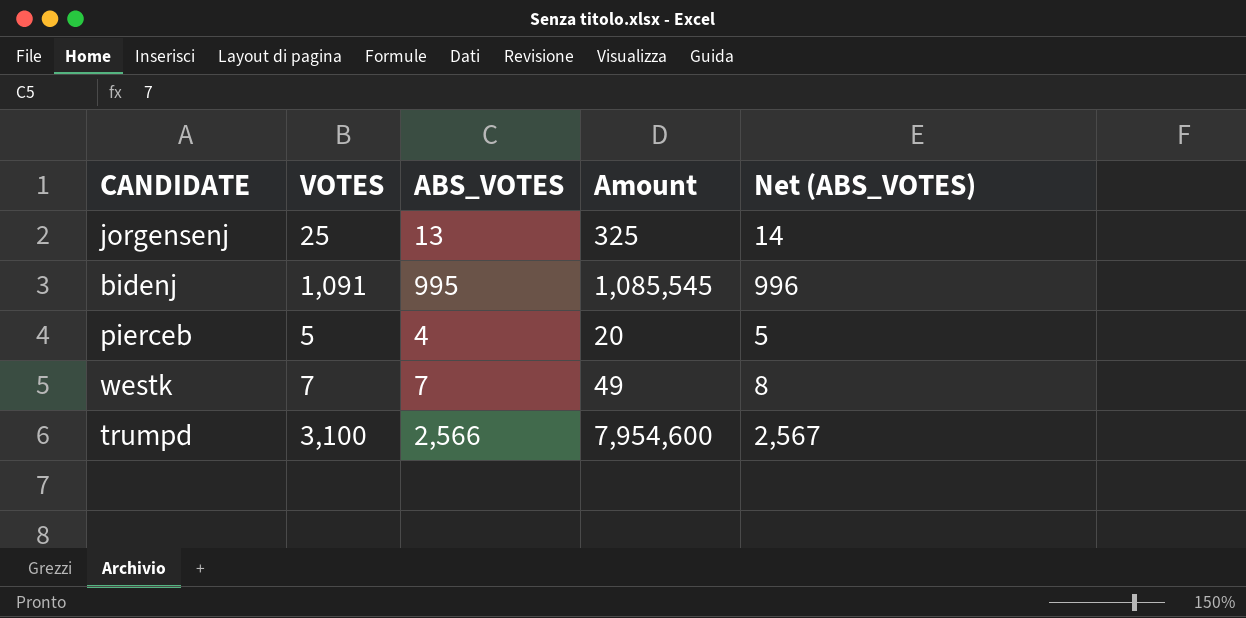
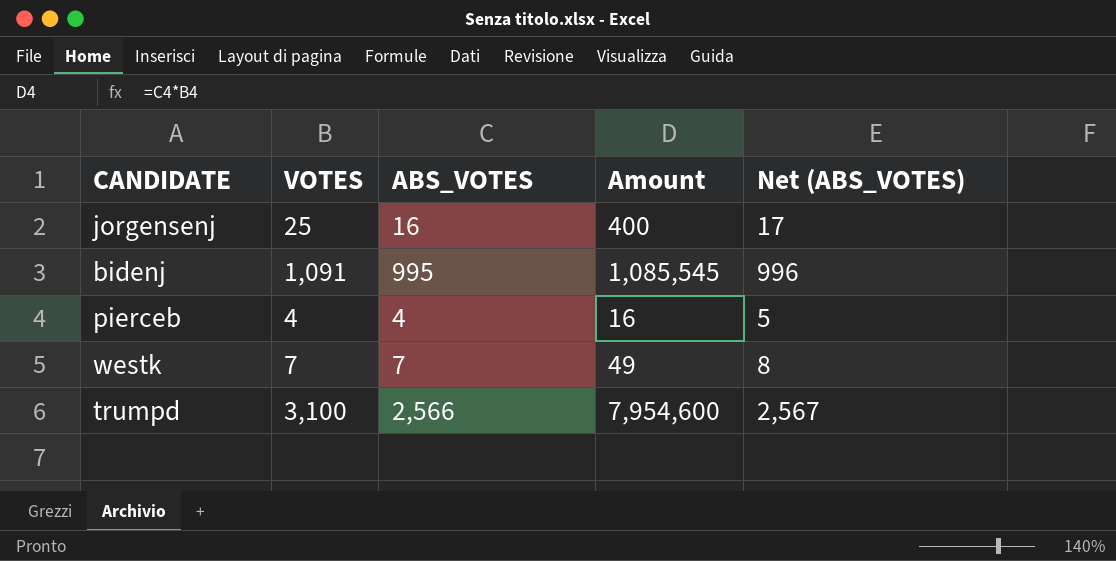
jorgensenj | ABS_VOTES: 13 -> 16
jorgensenj | Amount: 325 -> 400
jorgensenj | Net (ABS_VOTES): 14 -> 17
pierceb | VOTES: 5 -> 4
pierceb | Amount: 20 -> 16

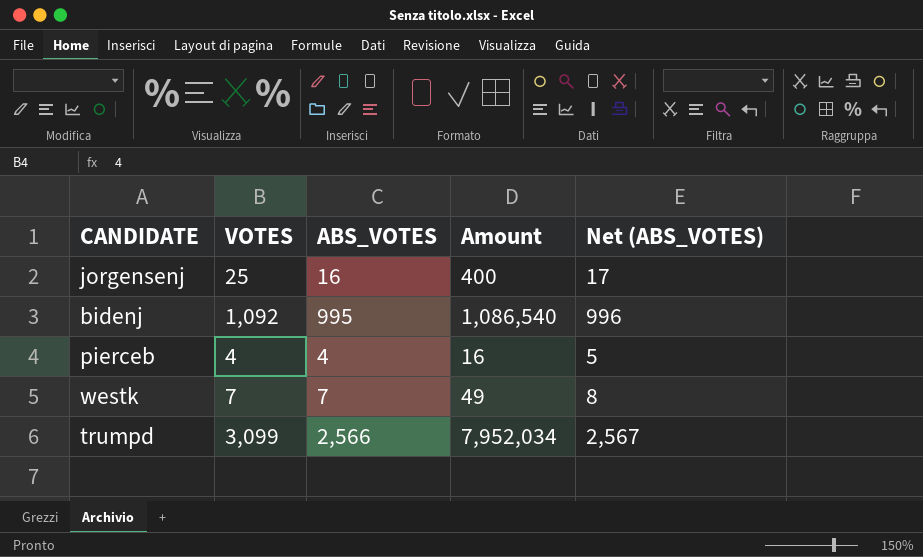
bidenj | VOTES: 1,091 -> 1,092
bidenj | Amount: 1,085,545 -> 1,086,540
trumpd | VOTES: 3,100 -> 3,099
trumpd | Amount: 7,954,600 -> 7,952,034

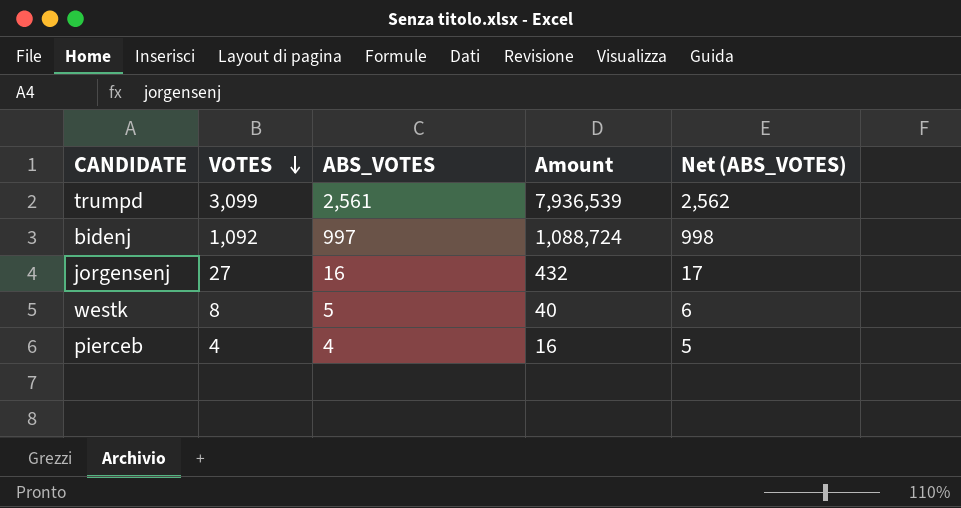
row order: none -> VOTES descending
trumpd | ABS_VOTES: 2,566 -> 2,561
trumpd | Amount: 7,952,034 -> 7,936,539
trumpd | Net (ABS_VOTES): 2,567 -> 2,562
bidenj | ABS_VOTES: 995 -> 997
bidenj | Amount: 1,086,540 -> 1,088,724
bidenj | Net (ABS_VOTES): 996 -> 998
jorgensenj | VOTES: 25 -> 27
jorgensenj | Amount: 400 -> 432
westk | VOTES: 7 -> 8
westk | ABS_VOTES: 7 -> 5
westk | Amount: 49 -> 40
westk | Net (ABS_VOTES): 8 -> 6

